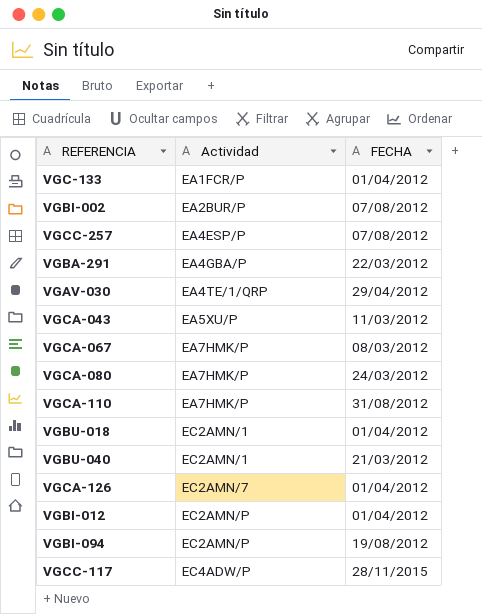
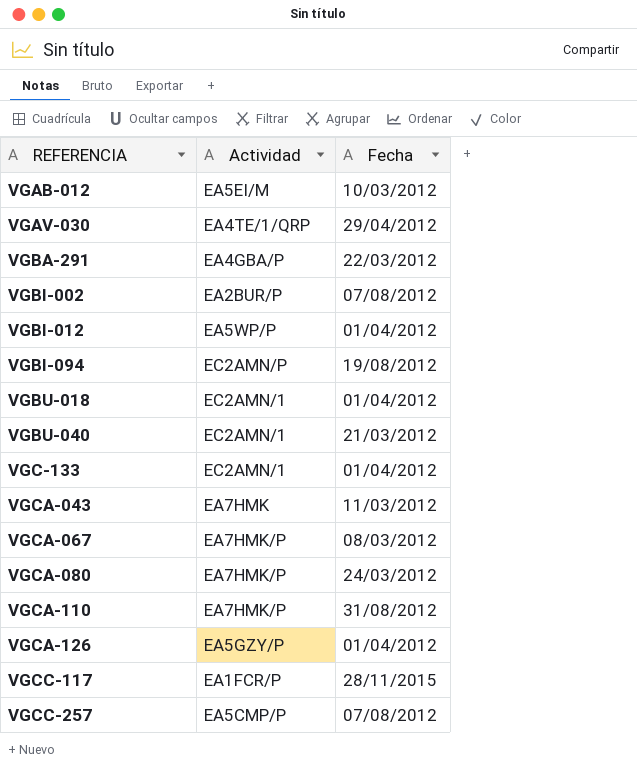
row order: Actividad ascending -> REFERENCIA ascending
column name: FECHA -> Fecha
row VGAB-012: none -> EA5EI/M | 10/03/2012
VGBI-012 | Actividad: EC2AMN/P -> EA5WP/P
VGC-133 | Actividad: EA1FCR/P -> EC2AMN/1
VGCA-043 | Actividad: EA5XU/P -> EA7HMK
VGCA-126 | Actividad: EC2AMN/7 -> EA5GZY/P
VGCC-117 | Actividad: EC4ADW/P -> EA1FCR/P
VGCC-257 | Actividad: EA4ESP/P -> EA5CMP/P

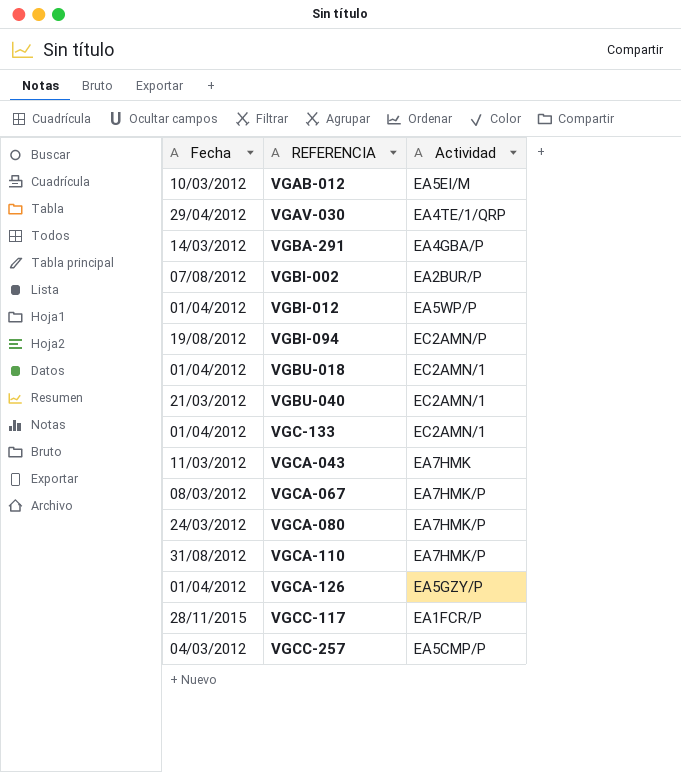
column Fecha | position: 3 -> 1
VGBA-291 | Fecha: 22/03/2012 -> 14/03/2012
VGCC-257 | Fecha: 07/08/2012 -> 04/03/2012

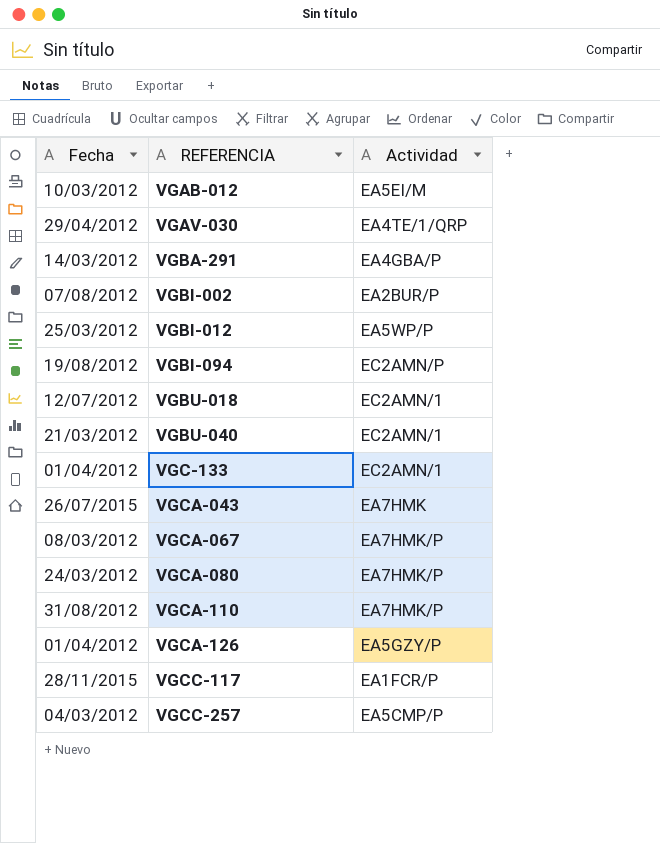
VGBI-012 | Fecha: 01/04/2012 -> 25/03/2012
VGBU-018 | Fecha: 01/04/2012 -> 12/07/2012
VGCA-043 | Fecha: 11/03/2012 -> 26/07/2015

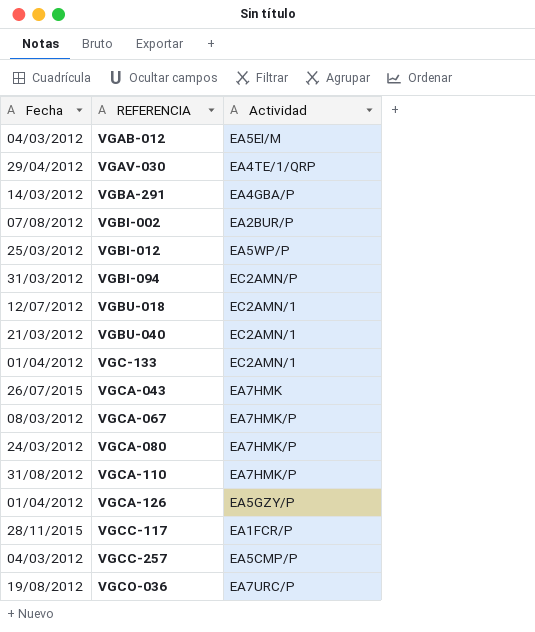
VGAB-012 | Fecha: 10/03/2012 -> 04/03/2012
VGBI-094 | Fecha: 19/08/2012 -> 31/03/2012
row VGCO-036: none -> 19/08/2012 | EA7URC/P

